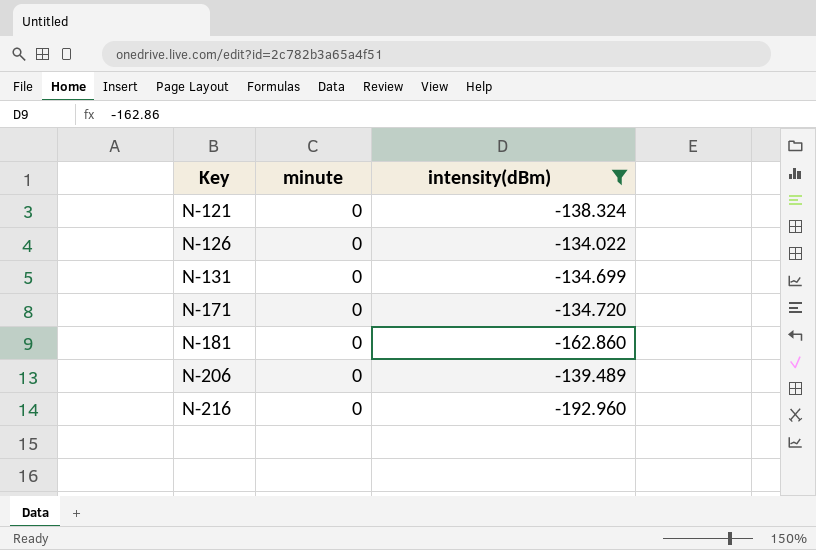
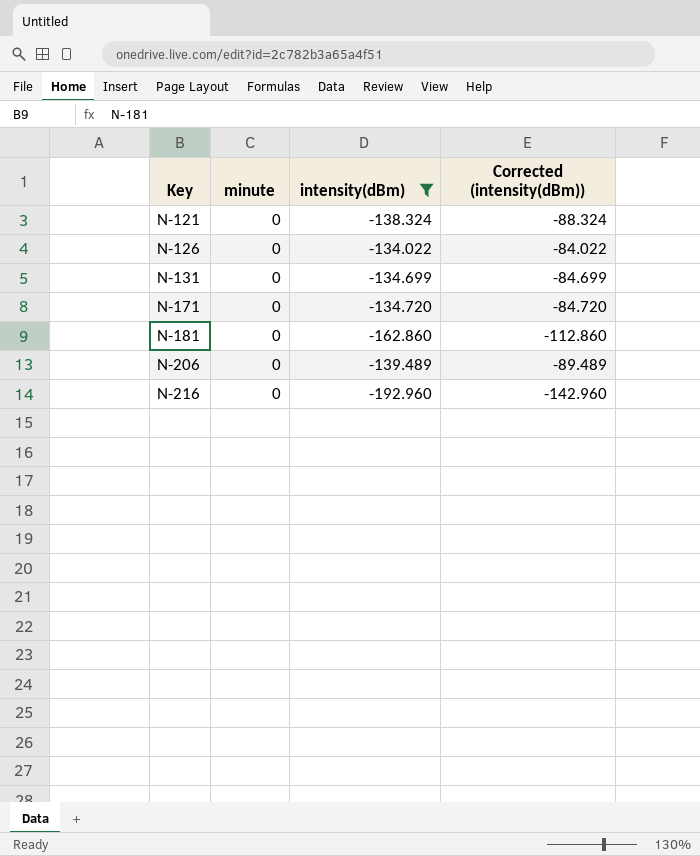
column Corrected (intensity(dBm)) | formula: none -> [intensity(dBm)] + 50

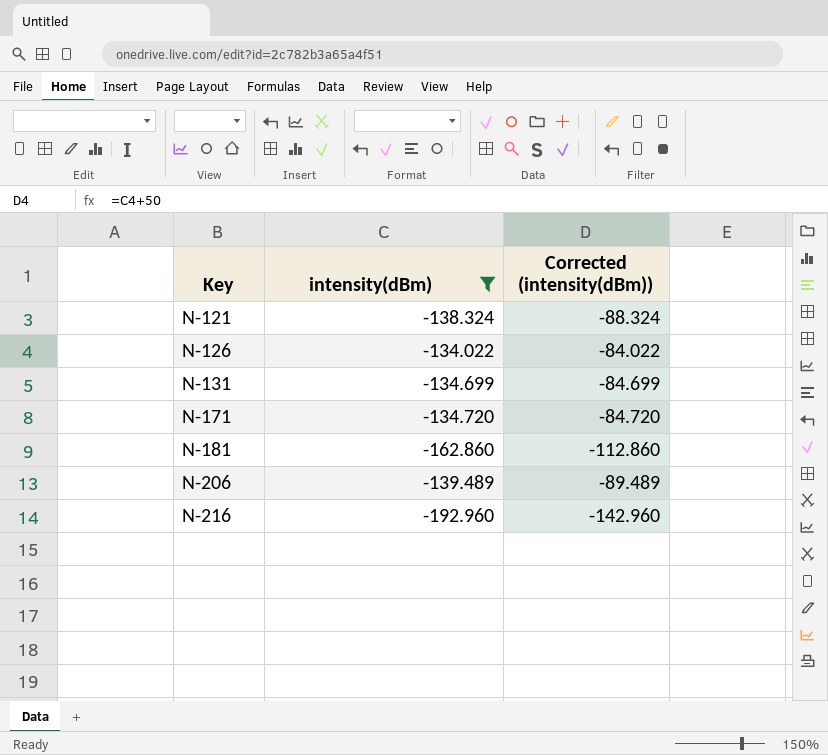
column minute | position: 2 -> none

